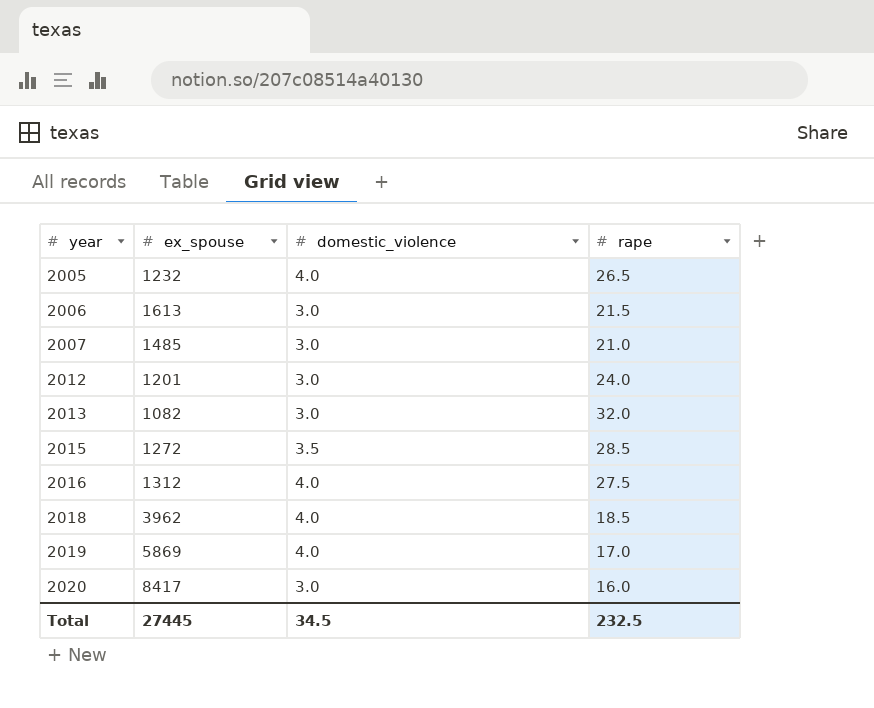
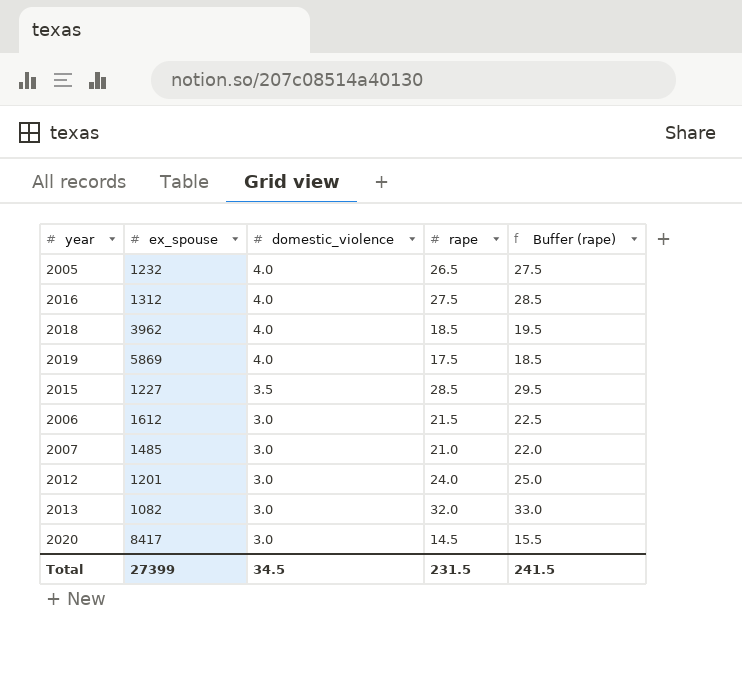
row order: year ascending -> domestic_violence descending
column Buffer (rape) | formula: none -> [rape] + 1
2019 | rape: 17.0 -> 17.5
2015 | ex_spouse: 1272 -> 1227
2006 | ex_spouse: 1613 -> 1612
2020 | rape: 16.0 -> 14.5
Total | ex_spouse: 27445 -> 27399
Total | rape: 232.5 -> 231.5

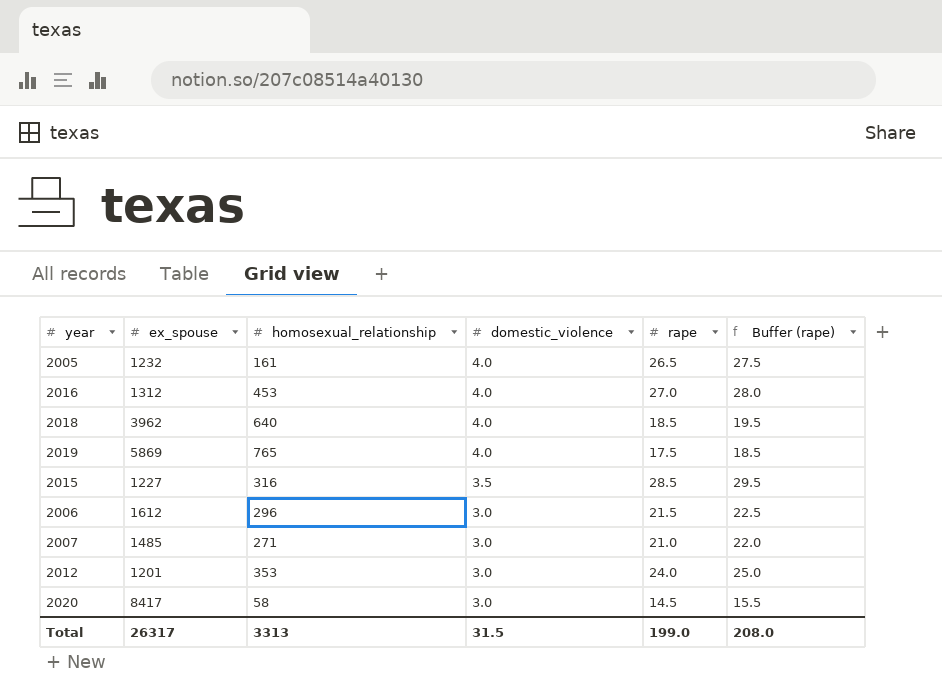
column homosexual_relationship | position: none -> 3
row 2013: 1082 | 3.0 | 32.0 | 33.0 -> none
2016 | rape: 27.5 -> 27.0
2016 | Buffer (rape): 28.5 -> 28.0
Total | ex_spouse: 27399 -> 26317
Total | domestic_violence: 34.5 -> 31.5
Total | rape: 231.5 -> 199.0
Total | Buffer (rape): 241.5 -> 208.0

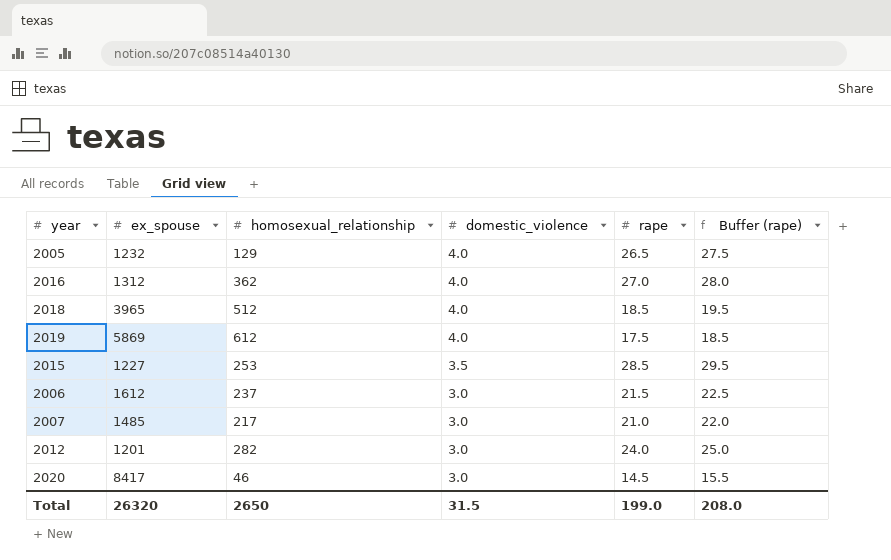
2005 | homosexual_relationship: 161 -> 129
2016 | homosexual_relationship: 453 -> 362
2018 | ex_spouse: 3962 -> 3965
2018 | homosexual_relationship: 640 -> 512
2019 | homosexual_relationship: 765 -> 612
2015 | homosexual_relationship: 316 -> 253
2006 | homosexual_relationship: 296 -> 237
2007 | homosexual_relationship: 271 -> 217
2012 | homosexual_relationship: 353 -> 282
2020 | homosexual_relationship: 58 -> 46
Total | ex_spouse: 26317 -> 26320
Total | homosexual_relationship: 3313 -> 2650

